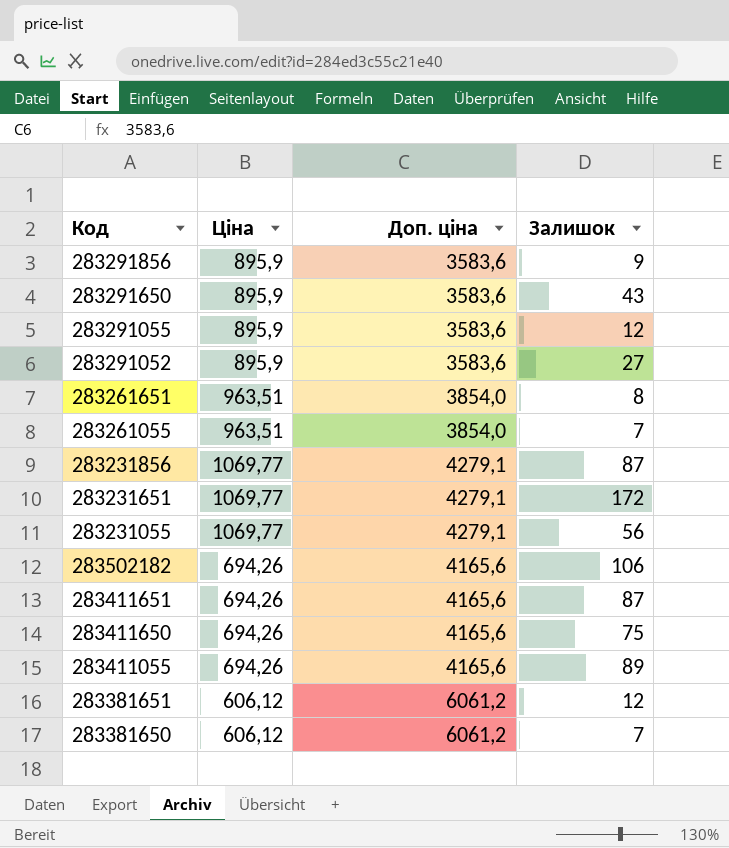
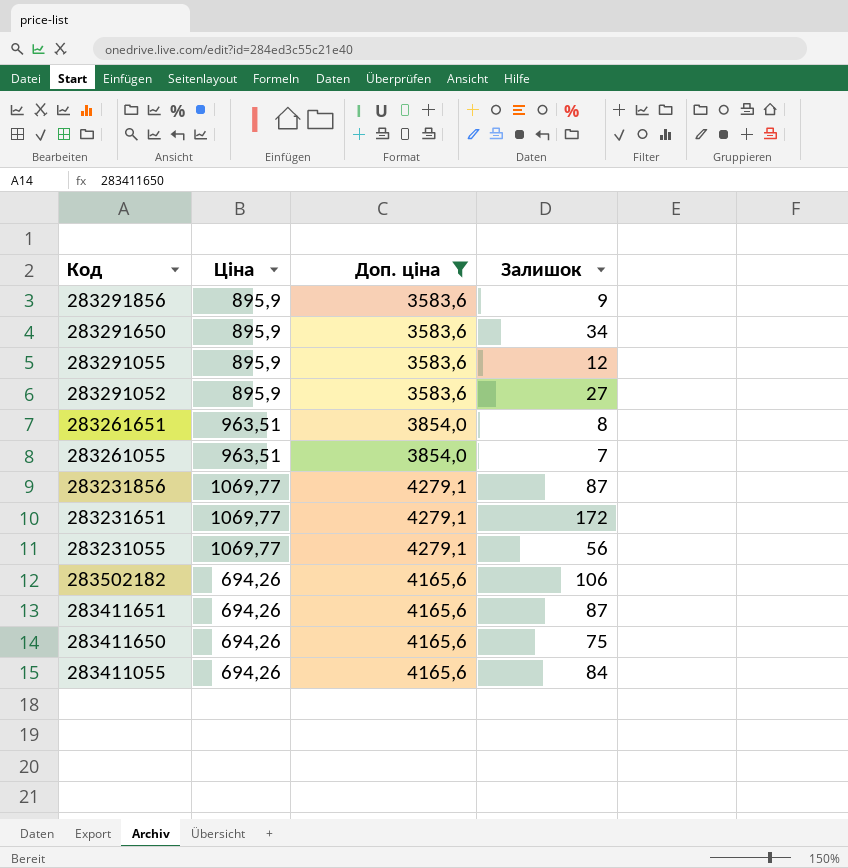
filter: none -> Доп. ціна != 6061,2
283291650 | Залишок: 43 -> 34
283411055 | Залишок: 89 -> 84

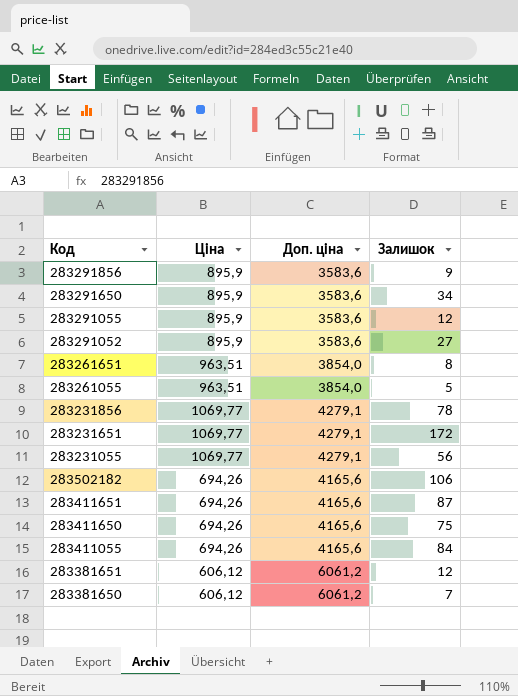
filter: Доп. ціна != 6061,2 -> none
283261055 | Залишок: 7 -> 5
283231856 | Залишок: 87 -> 78

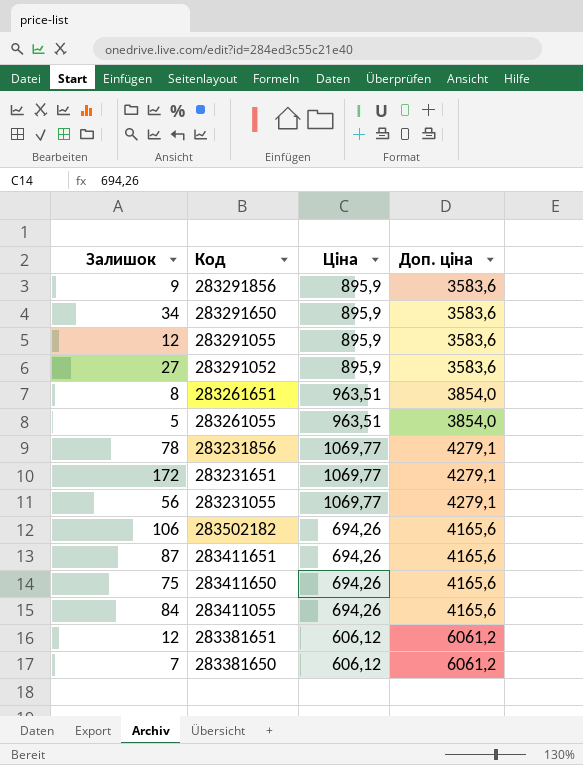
column Залишок | position: 4 -> 1

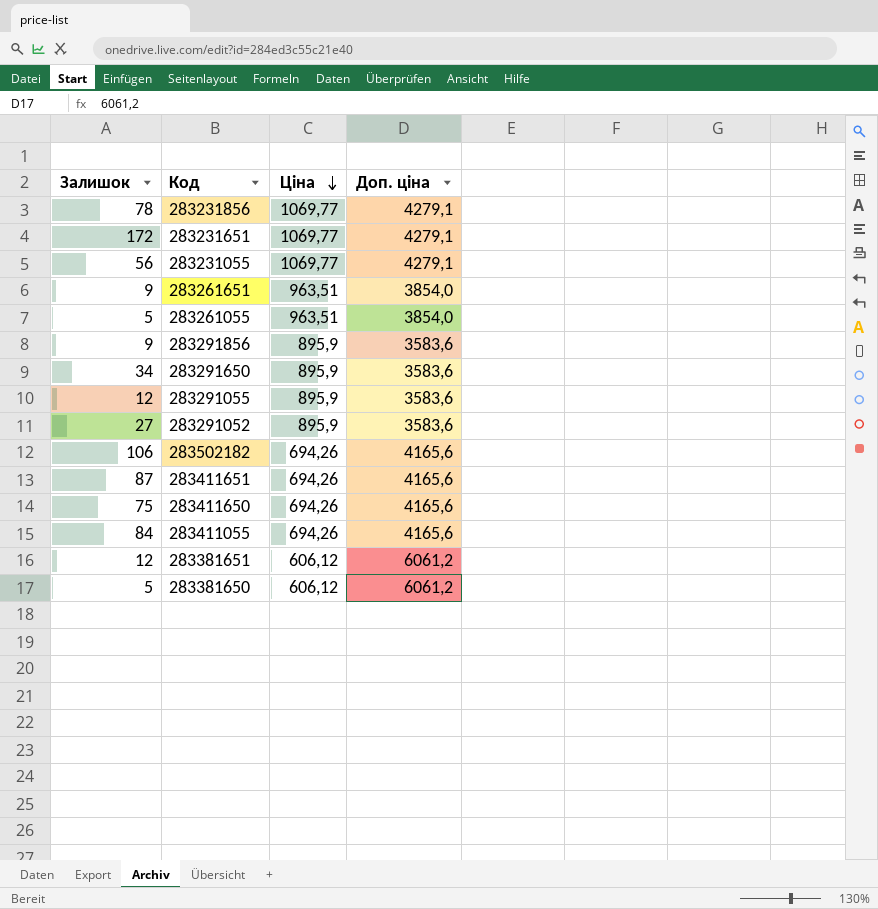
row order: none -> Ціна descending
283261651 | Залишок: 8 -> 9
283381650 | Залишок: 7 -> 5

